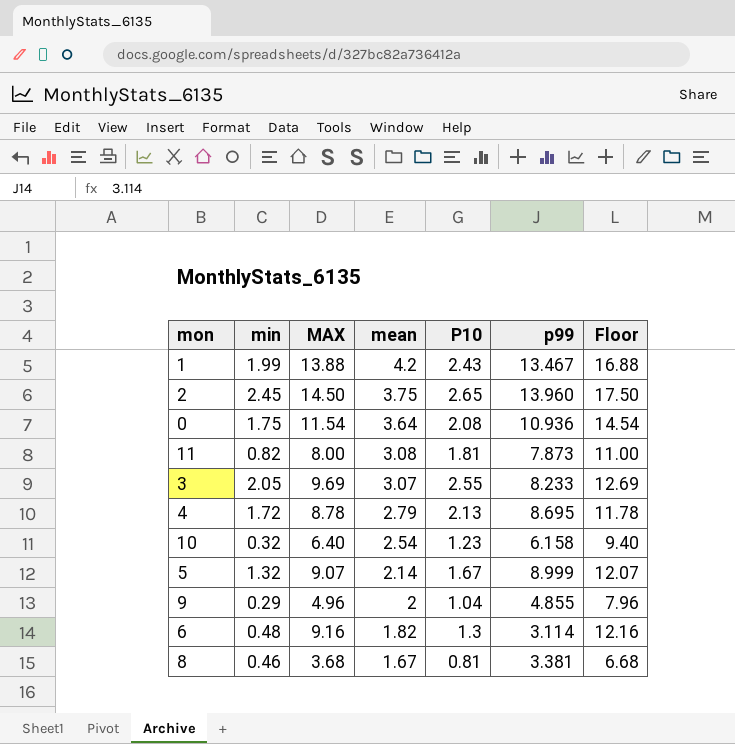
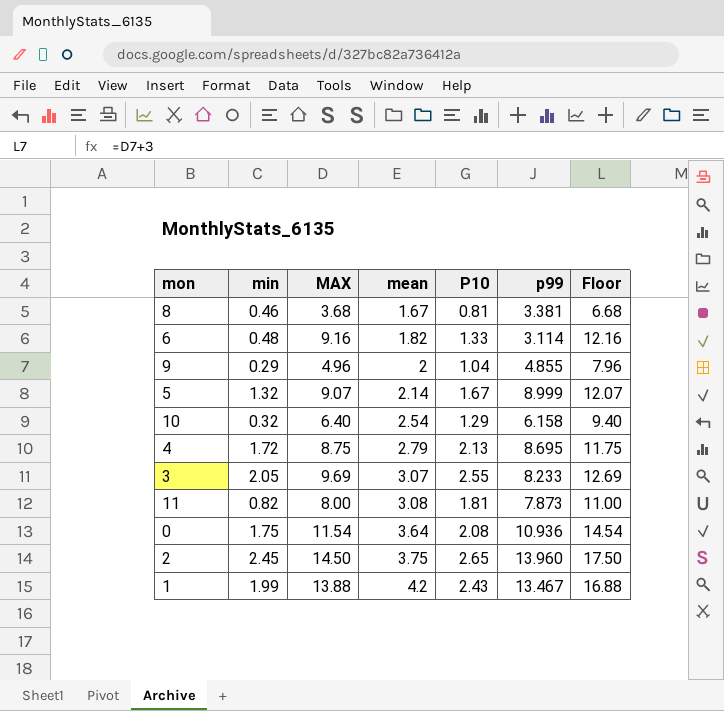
row order: mean descending -> mean ascending
6 | P10: 1.3 -> 1.33
10 | P10: 1.23 -> 1.29
4 | MAX: 8.78 -> 8.75
4 | Floor: 11.78 -> 11.75

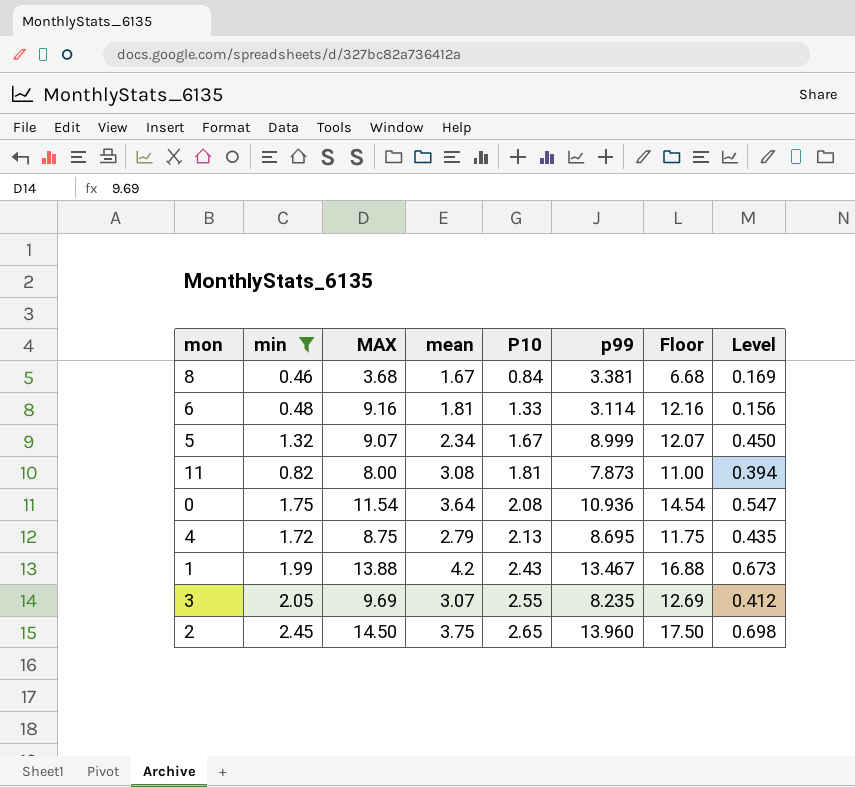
filter: none -> min >= 0.46
row order: mean ascending -> P10 ascending
column Level | formula: none -> [p99] * 0.05
8 | P10: 0.81 -> 0.84
6 | mean: 1.82 -> 1.81
5 | mean: 2.14 -> 2.34
3 | p99: 8.233 -> 8.235

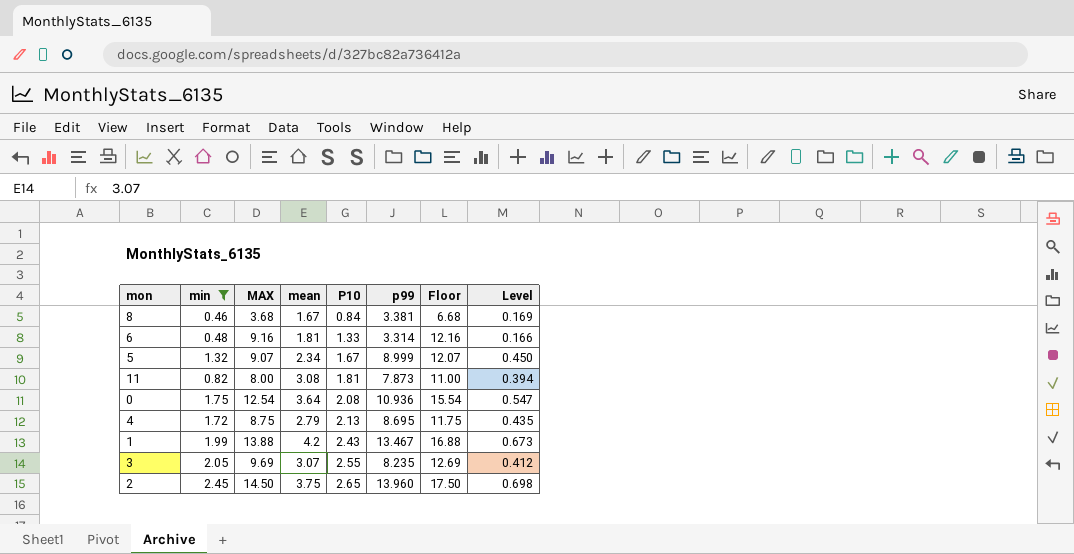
6 | p99: 3.114 -> 3.314
6 | Level: 0.156 -> 0.166
0 | MAX: 11.54 -> 12.54
0 | Floor: 14.54 -> 15.54

